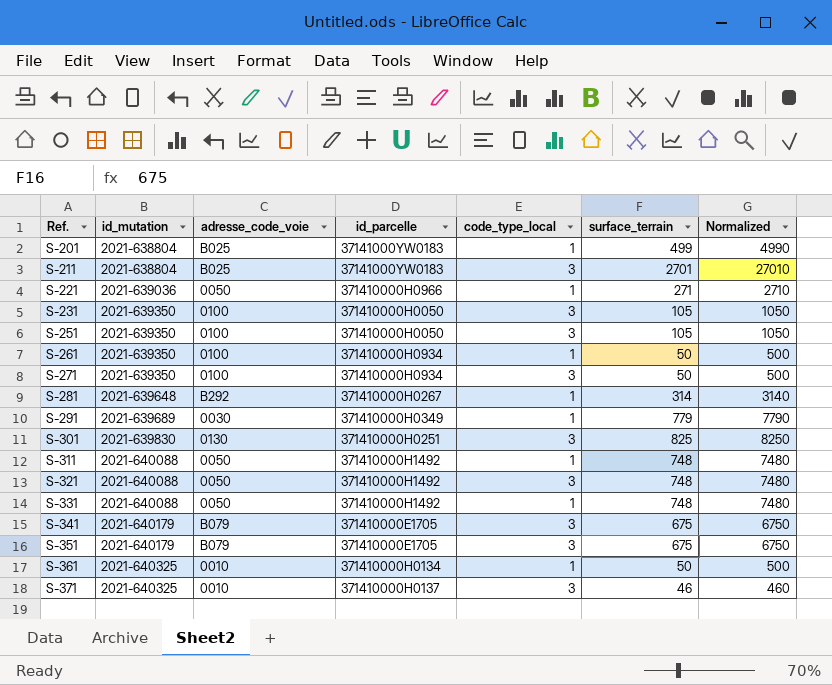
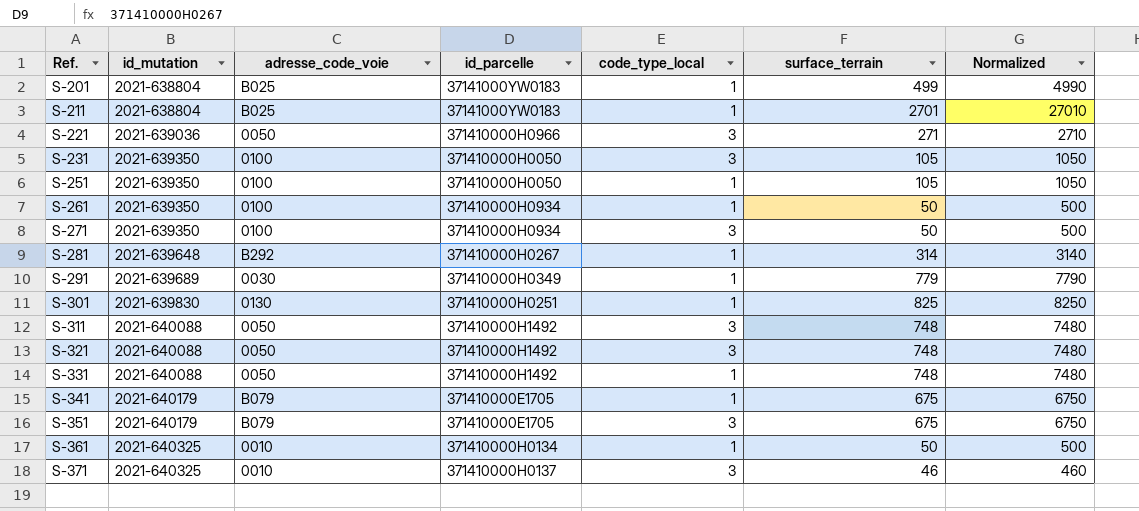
S-211 | code_type_local: 3 -> 1
S-221 | code_type_local: 1 -> 3
S-251 | code_type_local: 3 -> 1
S-301 | code_type_local: 3 -> 1
S-311 | code_type_local: 1 -> 3
S-341 | code_type_local: 3 -> 1

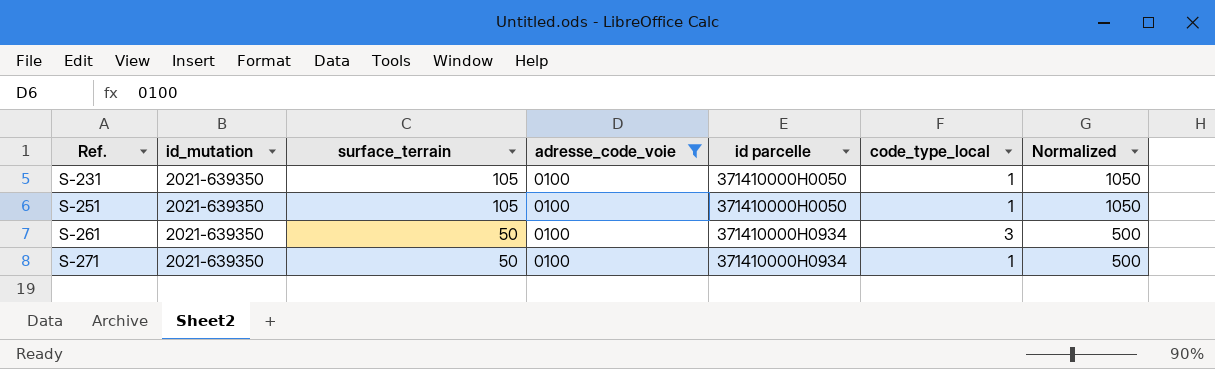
filter: none -> adresse_code_voie = 0100
column surface_terrain | position: 6 -> 3
column name: id_parcelle -> id parcelle
S-231 | code_type_local: 3 -> 1
S-261 | code_type_local: 1 -> 3
S-271 | code_type_local: 3 -> 1

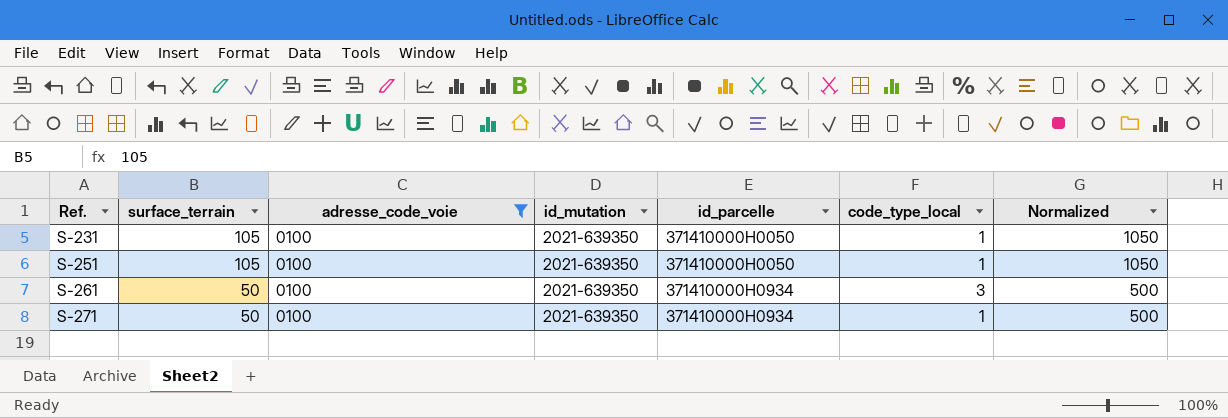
column id_mutation | position: 2 -> 4
column name: id parcelle -> id_parcelle

